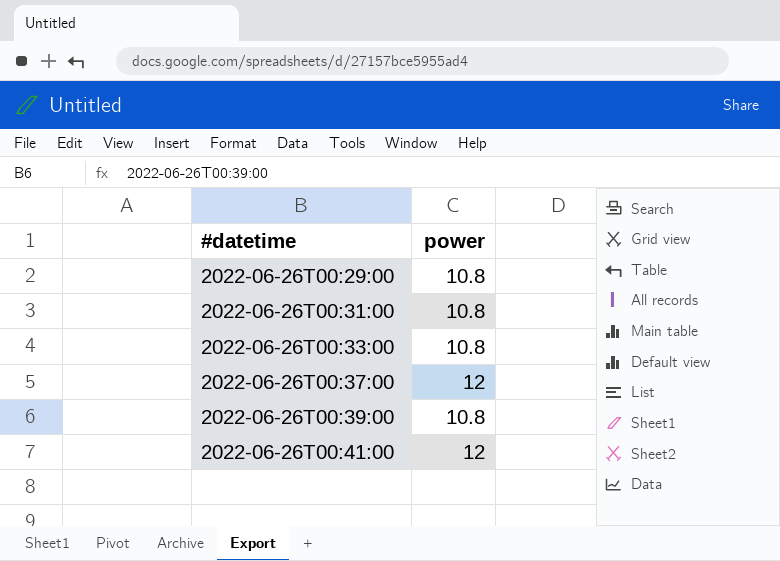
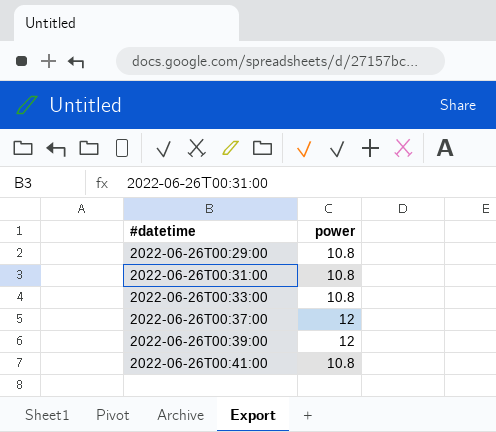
2022-06-26T00:39:00 | power: 10.8 -> 12
2022-06-26T00:41:00 | power: 12 -> 10.8

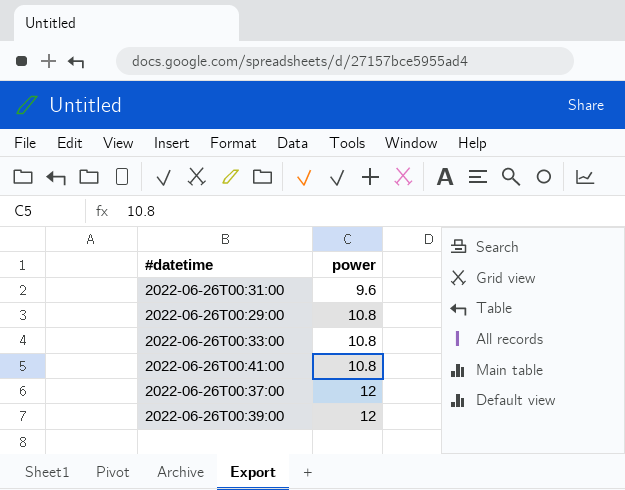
row order: #datetime ascending -> power ascending
2022-06-26T00:31:00 | power: 10.8 -> 9.6

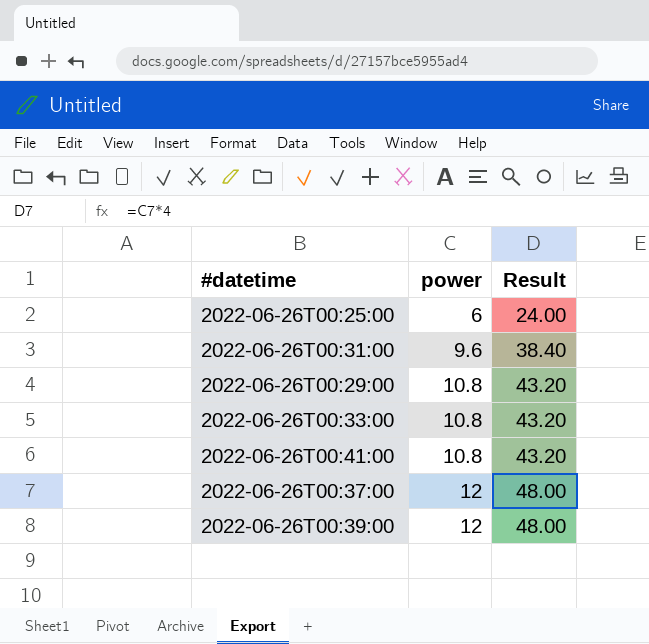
column Result | formula: none -> [power] * 4
row 2022-06-26T00:25:00: none -> 6 | 24.00

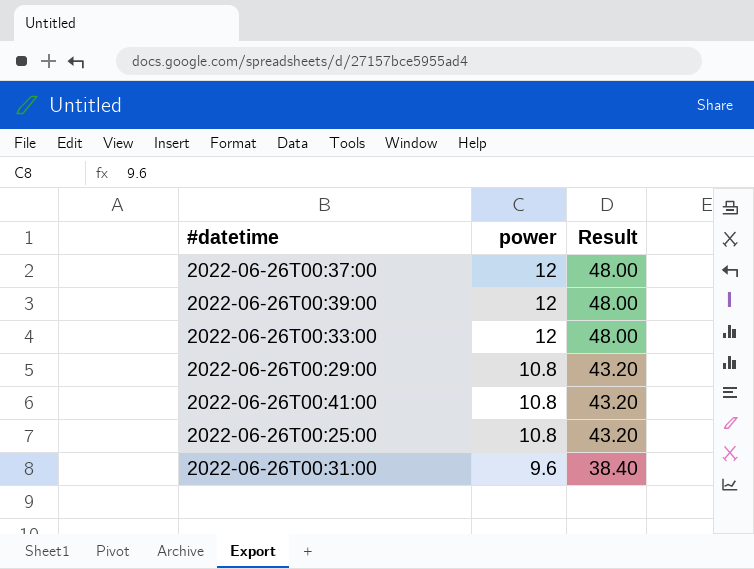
row order: power ascending -> power descending
2022-06-26T00:33:00 | power: 10.8 -> 12
2022-06-26T00:33:00 | Result: 43.20 -> 48.00
2022-06-26T00:25:00 | power: 6 -> 10.8
2022-06-26T00:25:00 | Result: 24.00 -> 43.20

